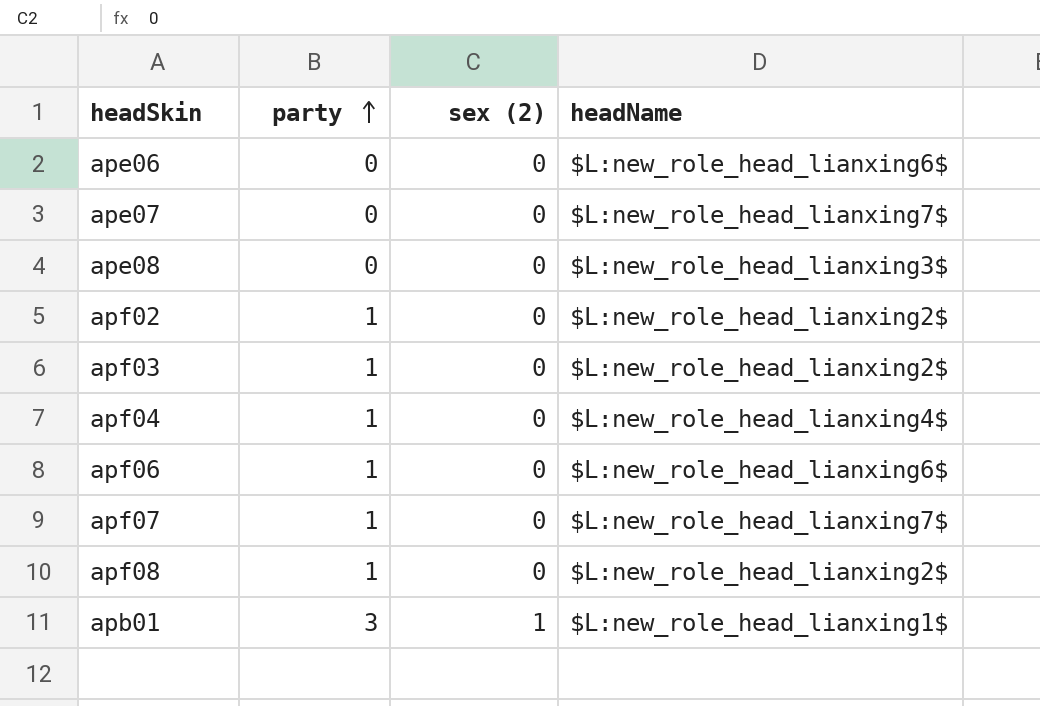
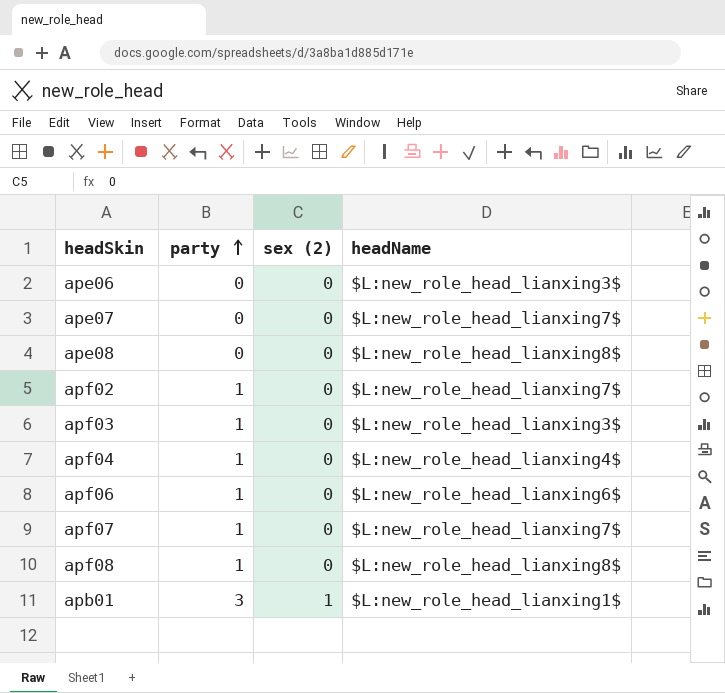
ape06 | headName: $L:new_role_head_lianxing6$ -> $L:new_role_head_lianxing3$
ape08 | headName: $L:new_role_head_lianxing3$ -> $L:new_role_head_lianxing8$
apf02 | headName: $L:new_role_head_lianxing2$ -> $L:new_role_head_lianxing7$
apf03 | headName: $L:new_role_head_lianxing2$ -> $L:new_role_head_lianxing3$
apf08 | headName: $L:new_role_head_lianxing2$ -> $L:new_role_head_lianxing8$

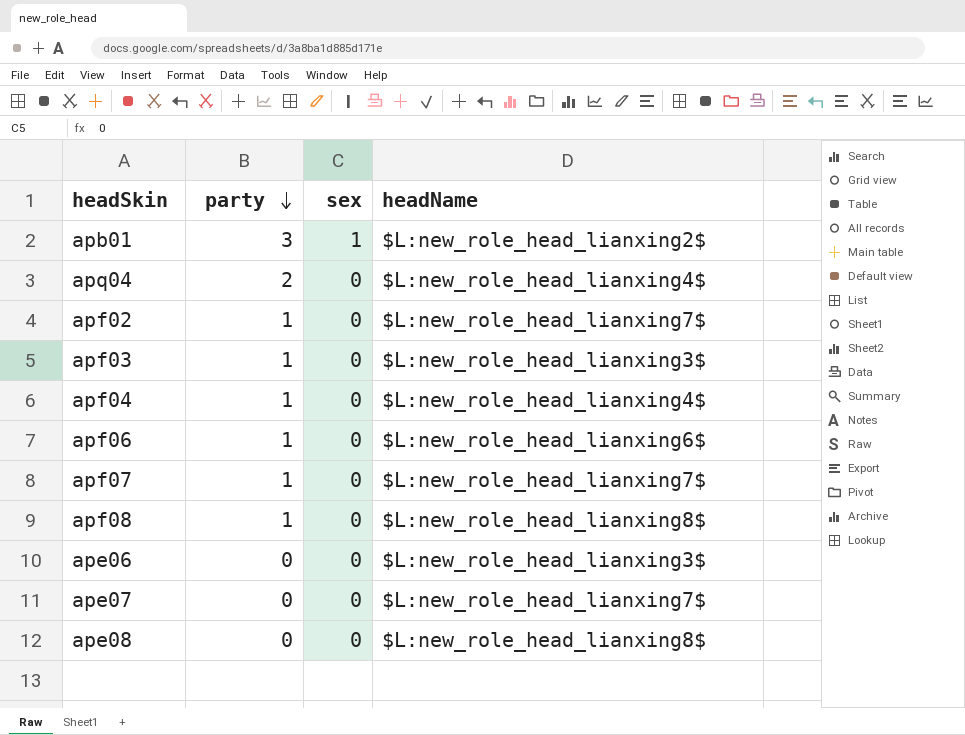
row order: party ascending -> party descending
column name: sex (2) -> sex
apb01 | headName: $L:new_role_head_lianxing1$ -> $L:new_role_head_lianxing2$
row apq04: none -> 2 | 0 | $L:new_role_head_lianxing4$

